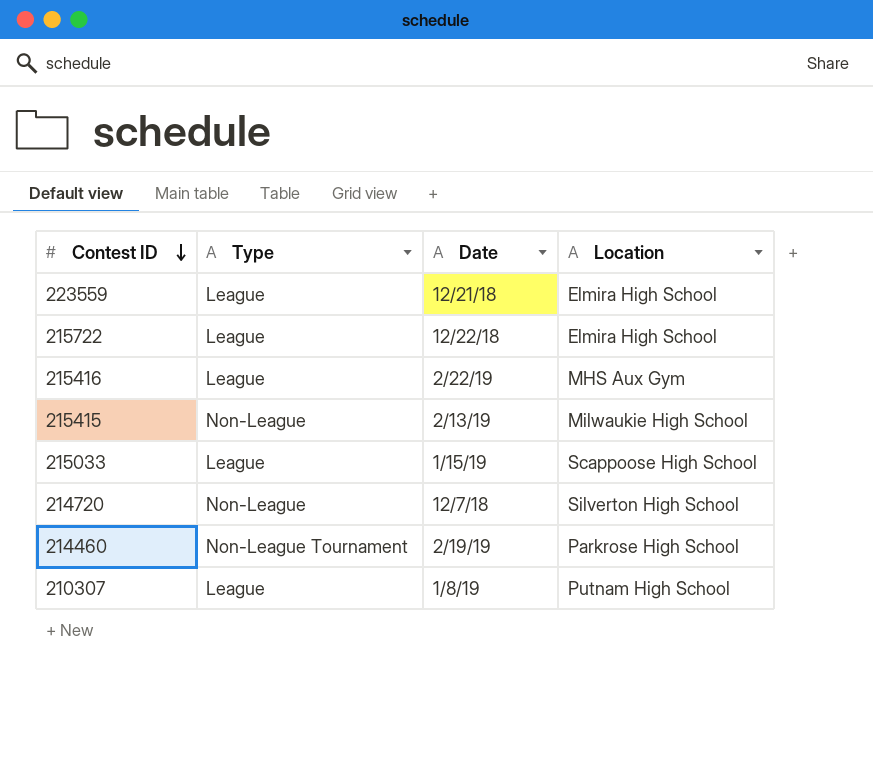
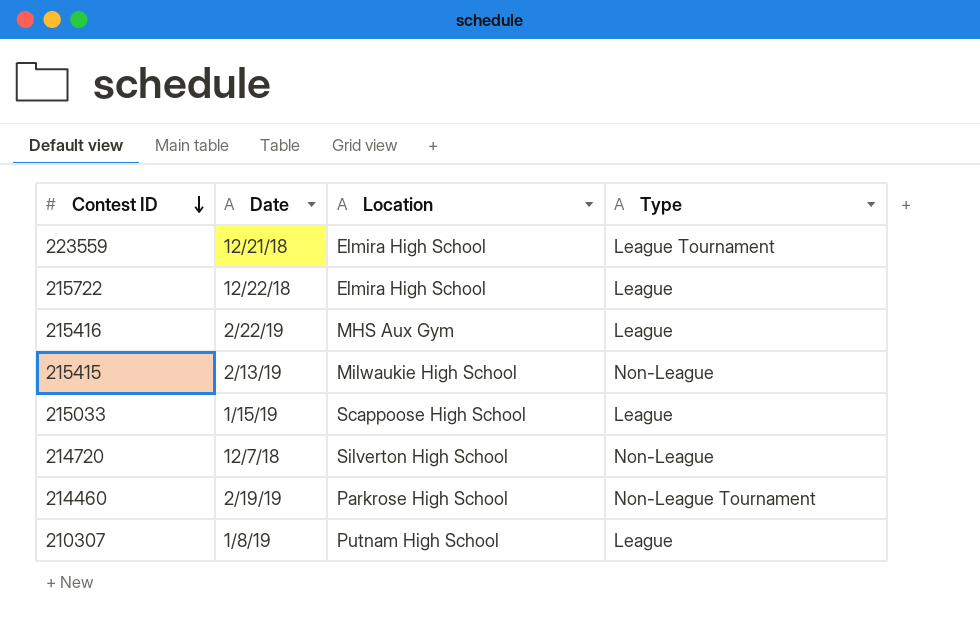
column Type | position: 2 -> 4
223559 | Type: League -> League Tournament

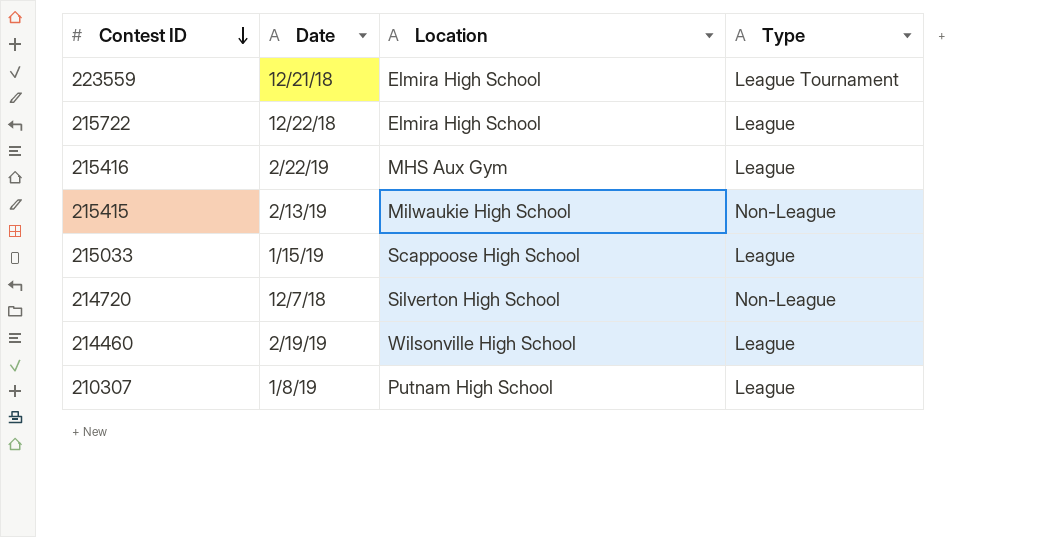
214460 | Location: Parkrose High School -> Wilsonville High School
214460 | Type: Non-League Tournament -> League

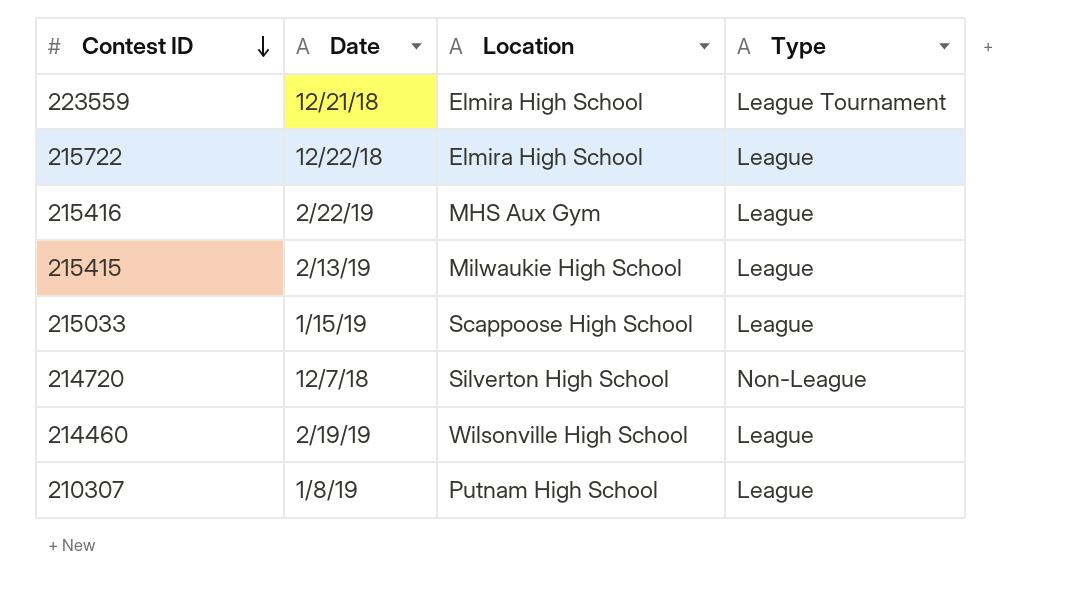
215415 | Type: Non-League -> League

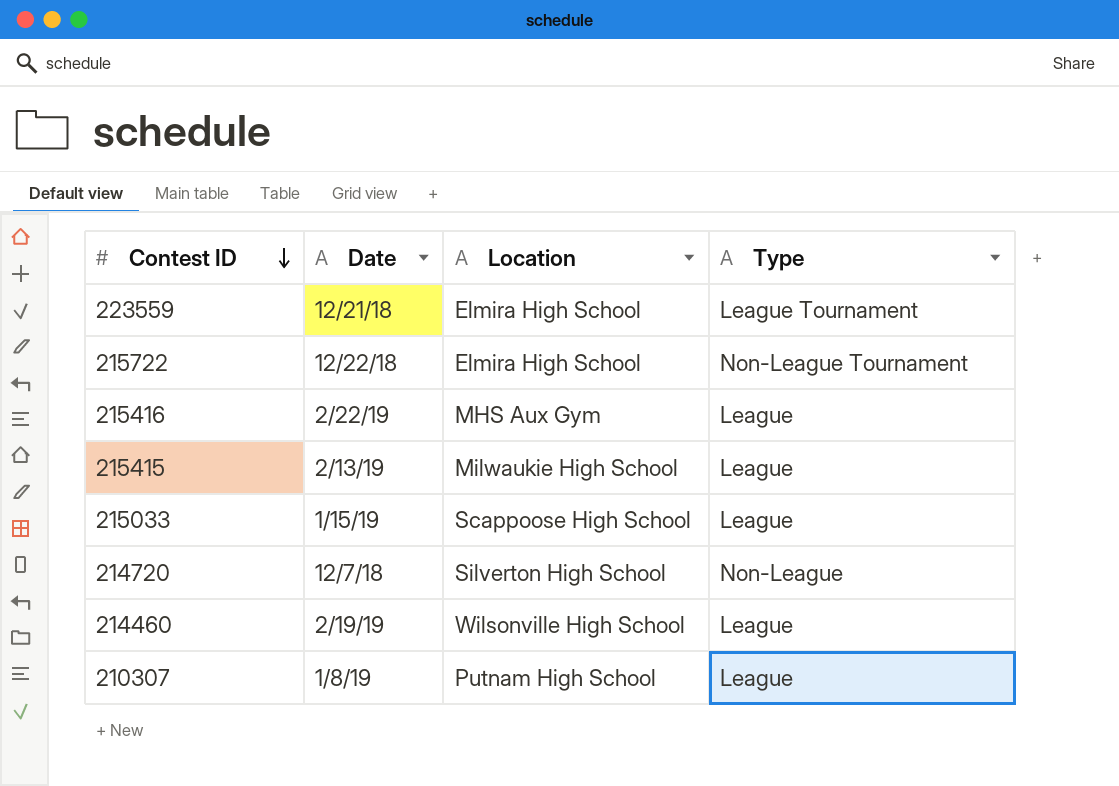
215722 | Type: League -> Non-League Tournament

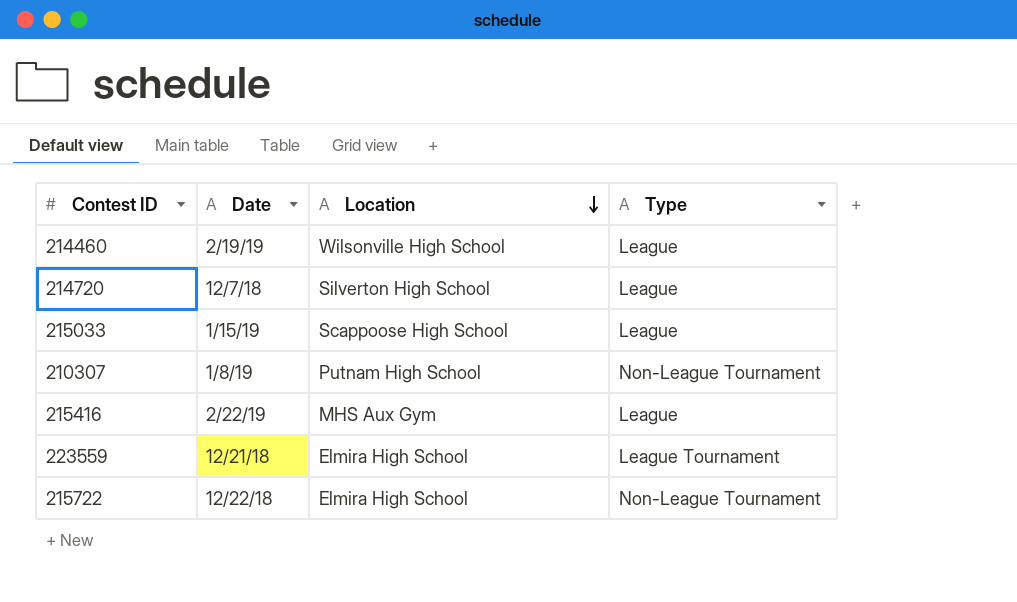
row order: Contest ID descending -> Location descending
row 215415: 2/13/19 | Milwaukie High School | League -> none
214720 | Type: Non-League -> League
210307 | Type: League -> Non-League Tournament

